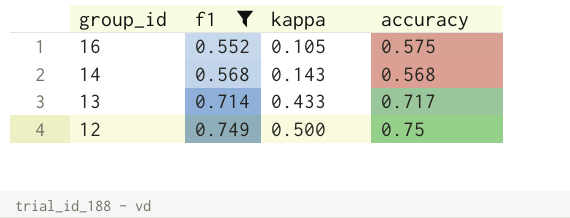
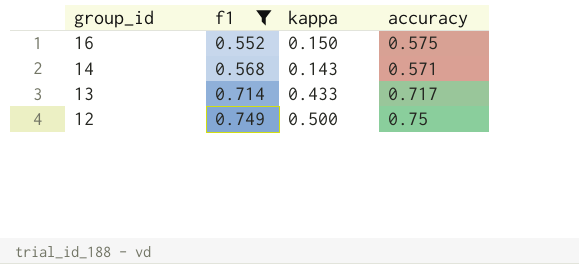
16 | kappa: 0.105 -> 0.150
14 | accuracy: 0.568 -> 0.571

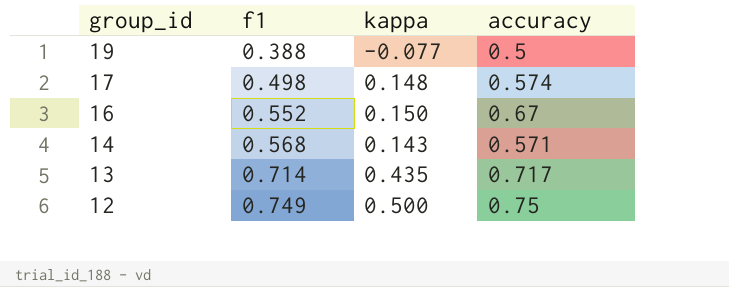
filter: f1 >= 0.552 -> none
16 | accuracy: 0.575 -> 0.67
13 | kappa: 0.433 -> 0.435

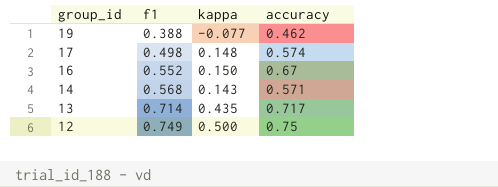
19 | accuracy: 0.5 -> 0.462

